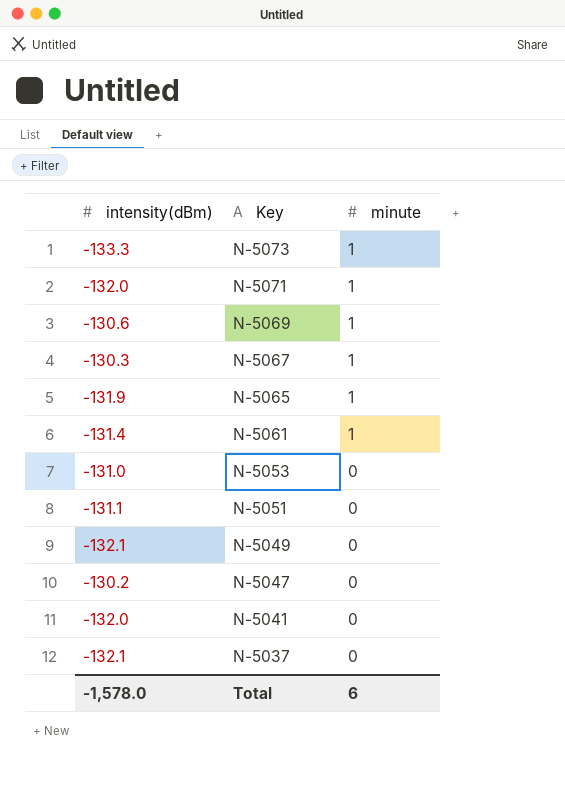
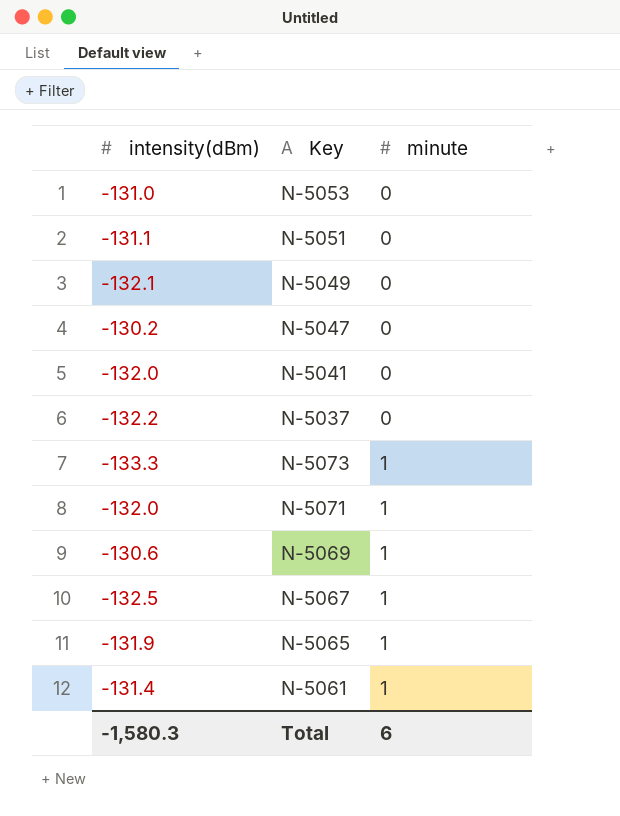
row order: Key descending -> minute ascending
N-5037 | intensity(dBm): -132.1 -> -132.2
N-5067 | intensity(dBm): -130.3 -> -132.5
Total | intensity(dBm): -1,578.0 -> -1,580.3

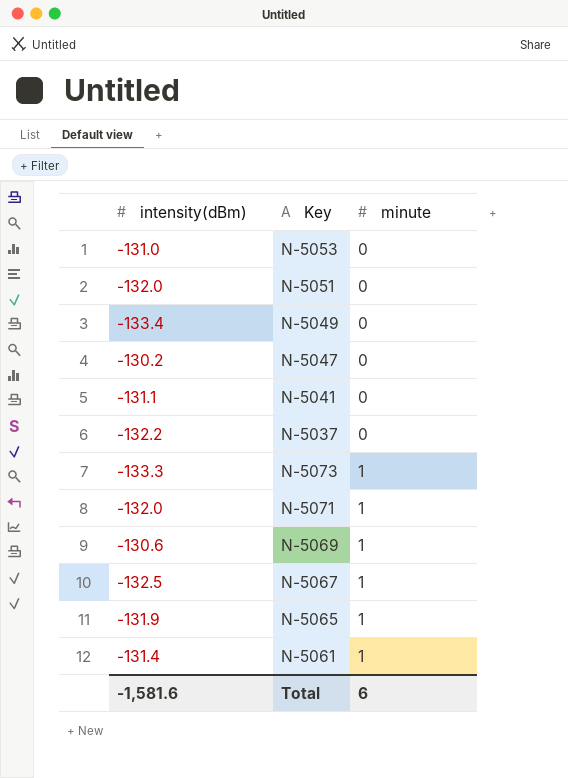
N-5051 | intensity(dBm): -131.1 -> -132.0
N-5049 | intensity(dBm): -132.1 -> -133.4
N-5041 | intensity(dBm): -132.0 -> -131.1
Total | intensity(dBm): -1,580.3 -> -1,581.6

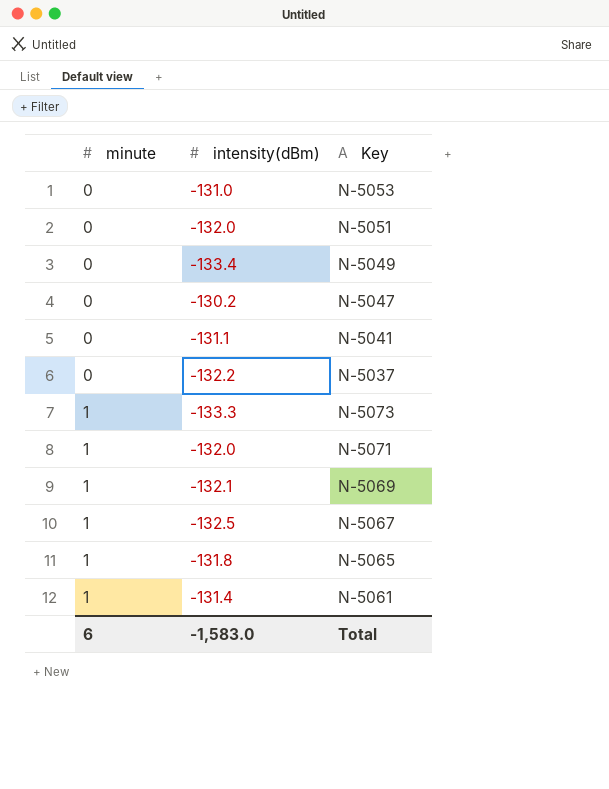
column minute | position: 3 -> 1
N-5069 | intensity(dBm): -130.6 -> -132.1
N-5065 | intensity(dBm): -131.9 -> -131.8
Total | intensity(dBm): -1,581.6 -> -1,583.0

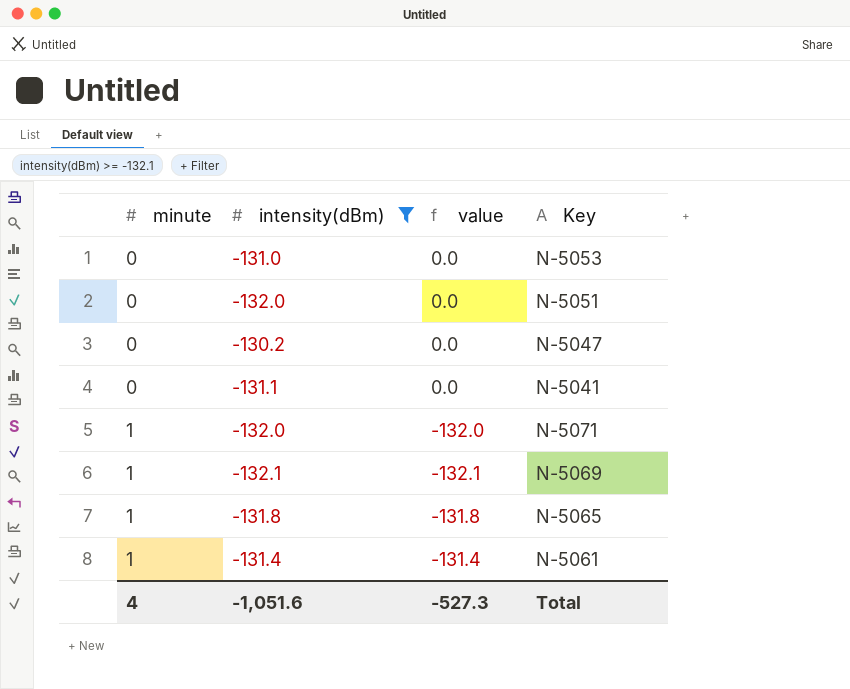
filter: none -> intensity(dBm) >= -132.1
column value | formula: none -> [minute] * [intensity(dBm)]
Total | minute: 6 -> 4
Total | intensity(dBm): -1,583.0 -> -1,051.6

